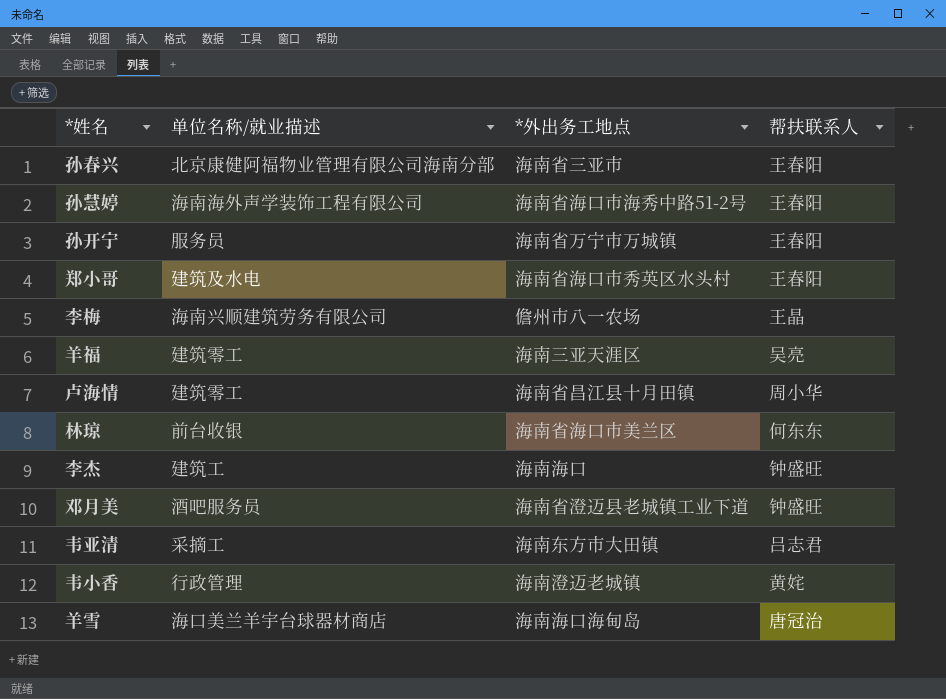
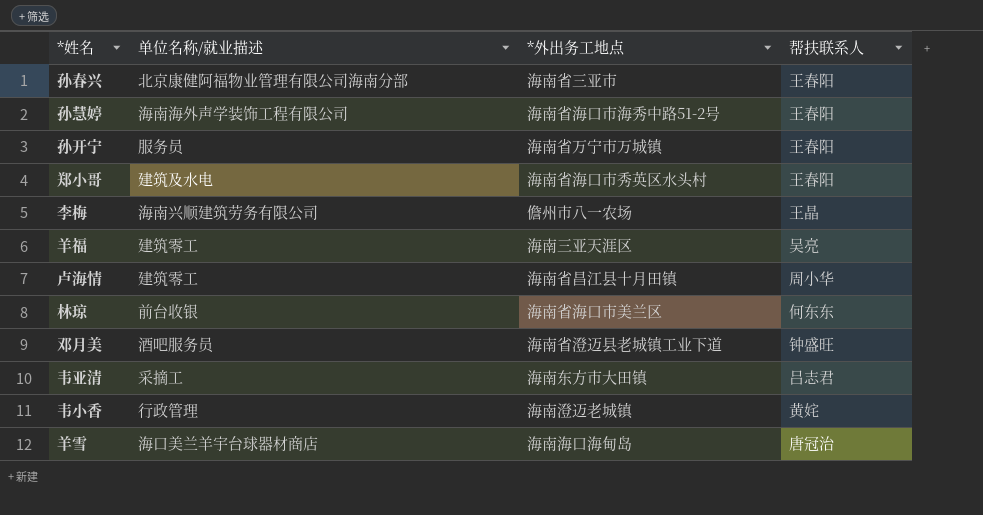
row 李杰: 建筑工 | 海南海口 | 钟盛旺 -> none

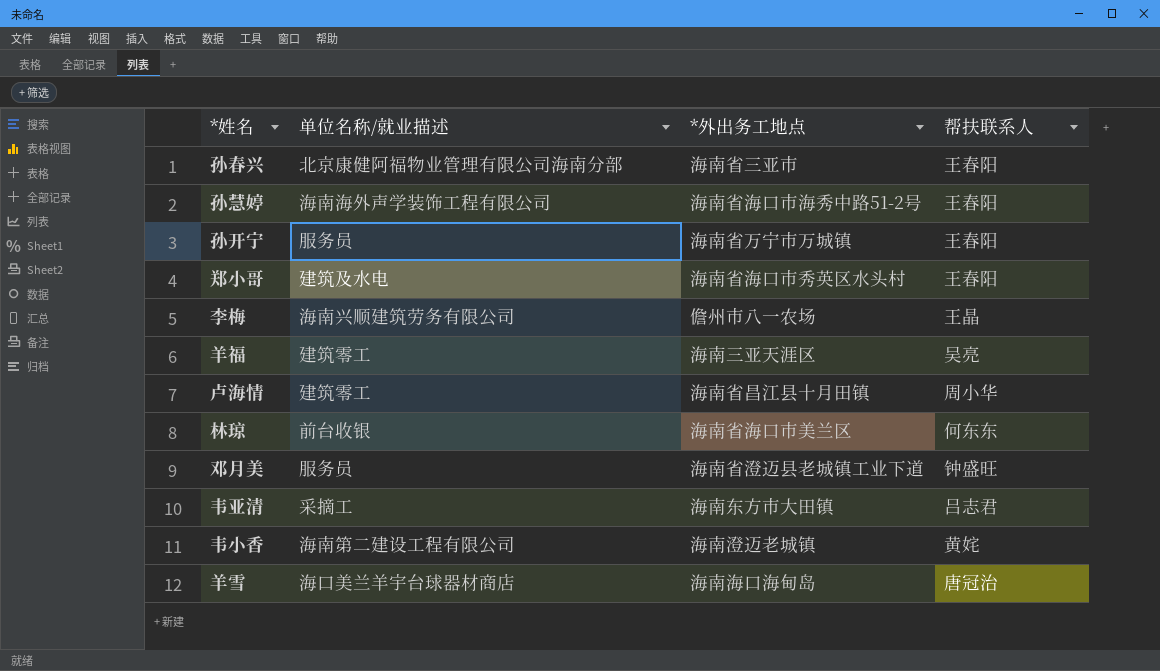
邓月美 | 单位名称/就业描述: 酒吧服务员 -> 服务员
韦小香 | 单位名称/就业描述: 行政管理 -> 海南第二建设工程有限公司

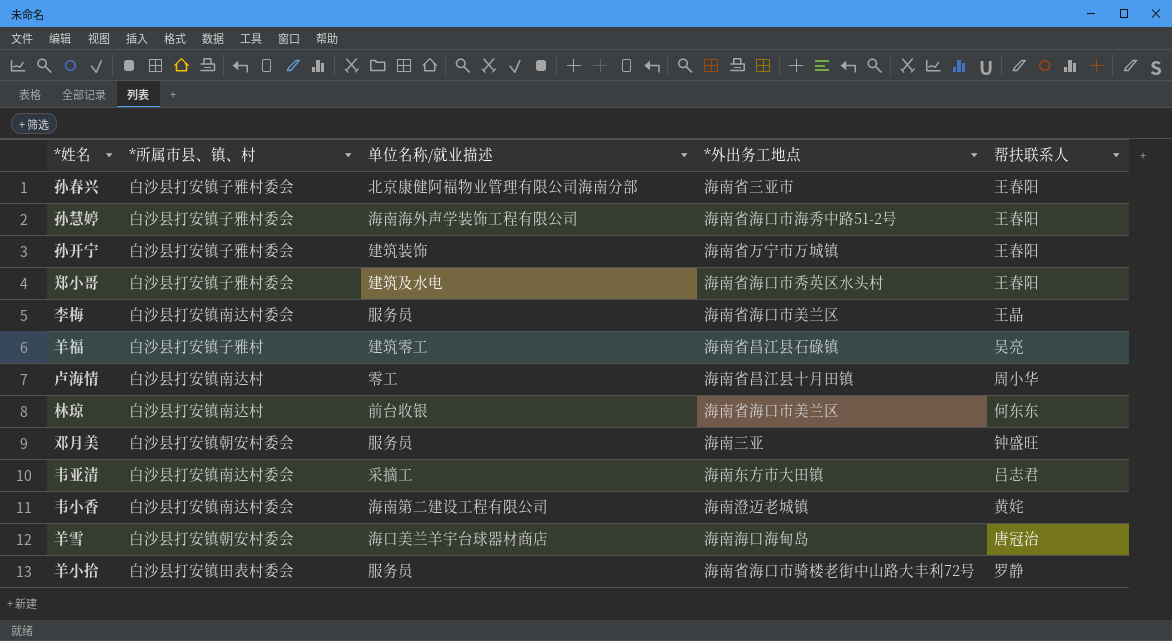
column *所属市县、镇、村 | position: none -> 2
孙开宁 | 单位名称/就业描述: 服务员 -> 建筑装饰
李梅 | 单位名称/就业描述: 海南兴顺建筑劳务有限公司 -> 服务员
李梅 | *外出务工地点: 儋州市八一农场 -> 海南省海口市美兰区
羊福 | *外出务工地点: 海南三亚天涯区 -> 海南省昌江县石碌镇
卢海情 | 单位名称/就业描述: 建筑零工 -> 零工
邓月美 | *外出务工地点: 海南省澄迈县老城镇工业下道 -> 海南三亚
row 羊小拾: none -> 白沙县打安镇田表村委会 | 服务员 | 海南省海口市骑楼老街中山路大丰利72号 | 罗静

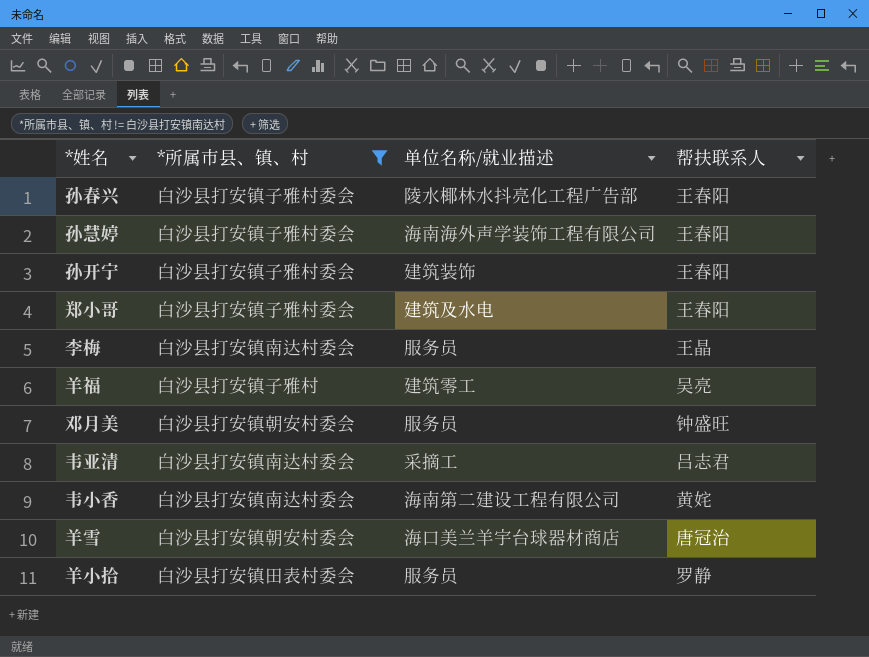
filter: none -> *所属市县、镇、村 != 白沙县打安镇南达村
column *外出务工地点 | position: 4 -> none
孙春兴 | 单位名称/就业描述: 北京康健阿福物业管理有限公司海南分部 -> 陵水椰林水抖亮化工程广告部

